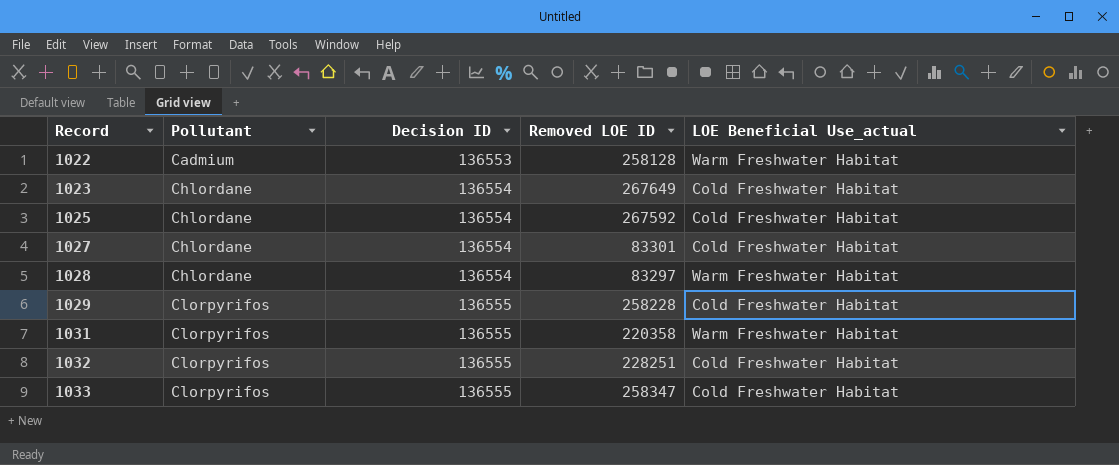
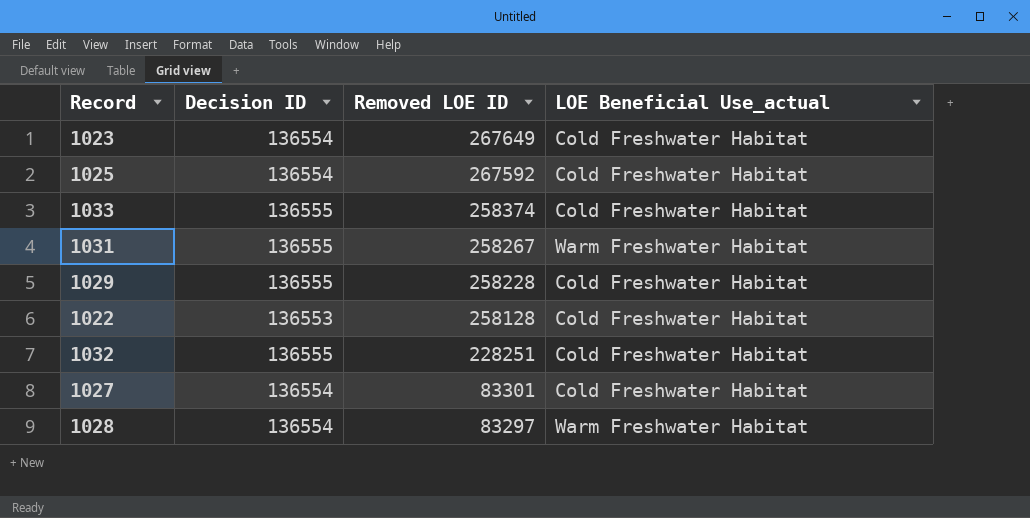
row order: Record ascending -> Removed LOE ID descending
column Pollutant | position: 2 -> none
1033 | Removed LOE ID: 258347 -> 258374
1031 | Removed LOE ID: 220358 -> 258267
1022 | LOE Beneficial Use_actual: Warm Freshwater Habitat -> Cold Freshwater Habitat

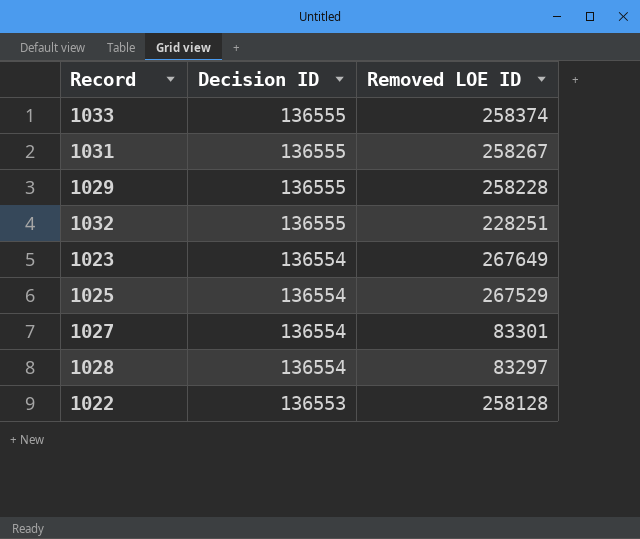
row order: Removed LOE ID descending -> Decision ID descending
column LOE Beneficial Use_actual | position: 4 -> none
1025 | Removed LOE ID: 267592 -> 267529

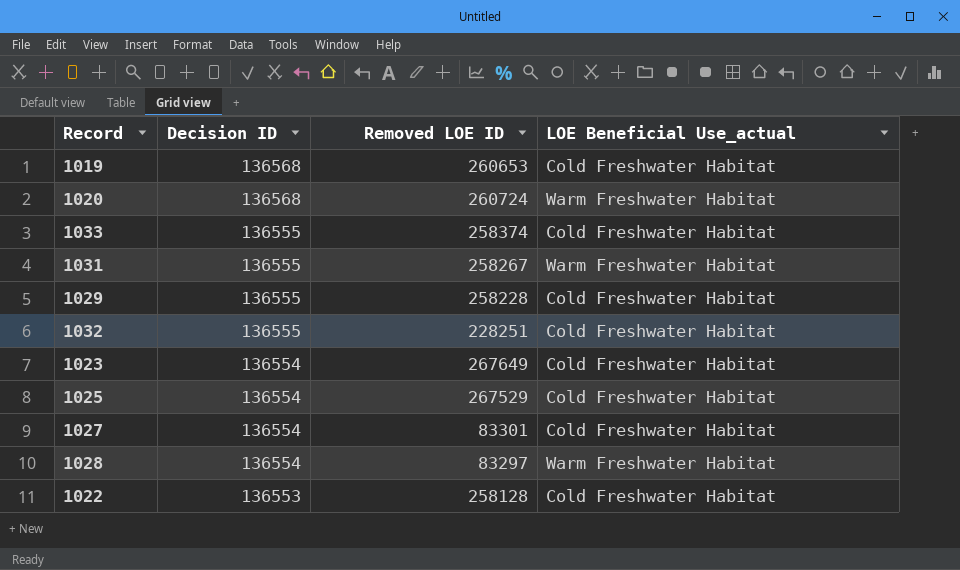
column LOE Beneficial Use_actual | position: none -> 4
row 1019: none -> 136568 | 260653 | Cold Freshwater Habitat
row 1020: none -> 136568 | 260724 | Warm Freshwater Habitat

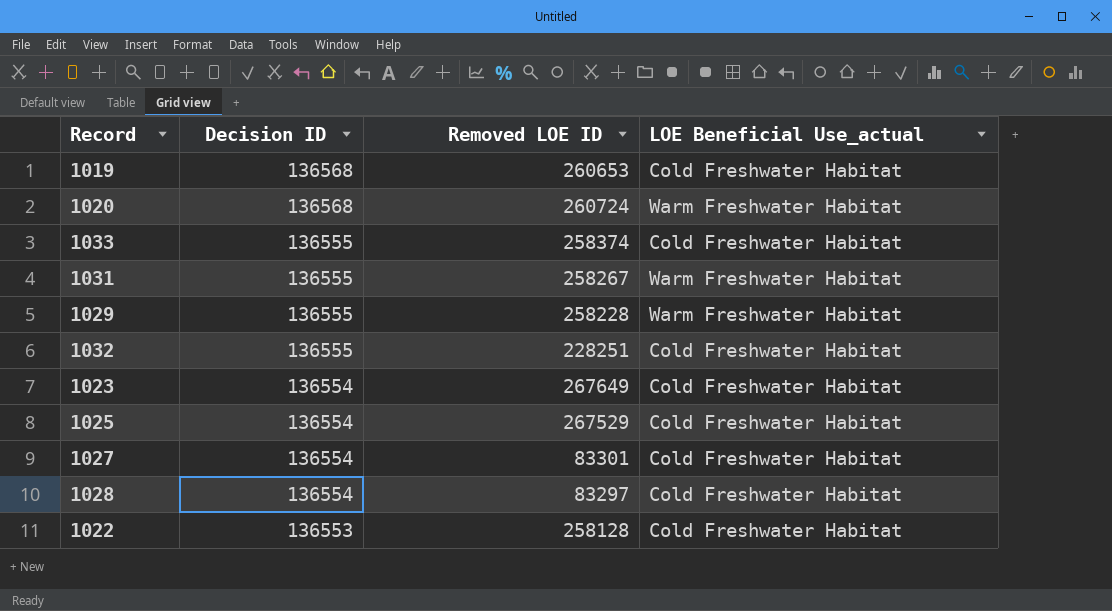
1029 | LOE Beneficial Use_actual: Cold Freshwater Habitat -> Warm Freshwater Habitat
1028 | LOE Beneficial Use_actual: Warm Freshwater Habitat -> Cold Freshwater Habitat

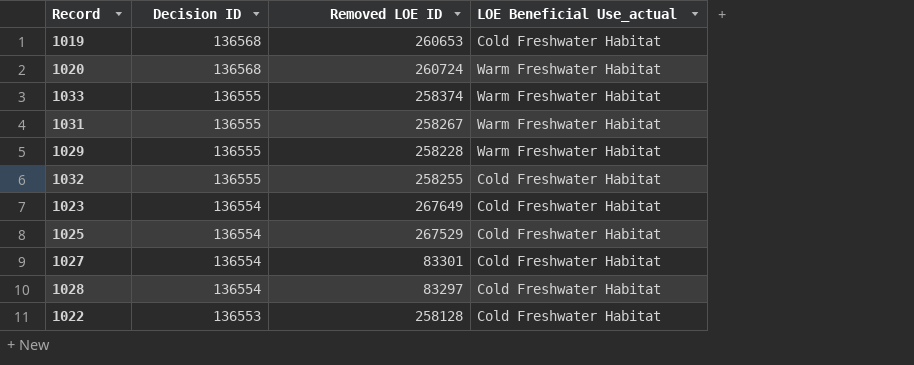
1033 | LOE Beneficial Use_actual: Cold Freshwater Habitat -> Warm Freshwater Habitat
1032 | Removed LOE ID: 228251 -> 258255

